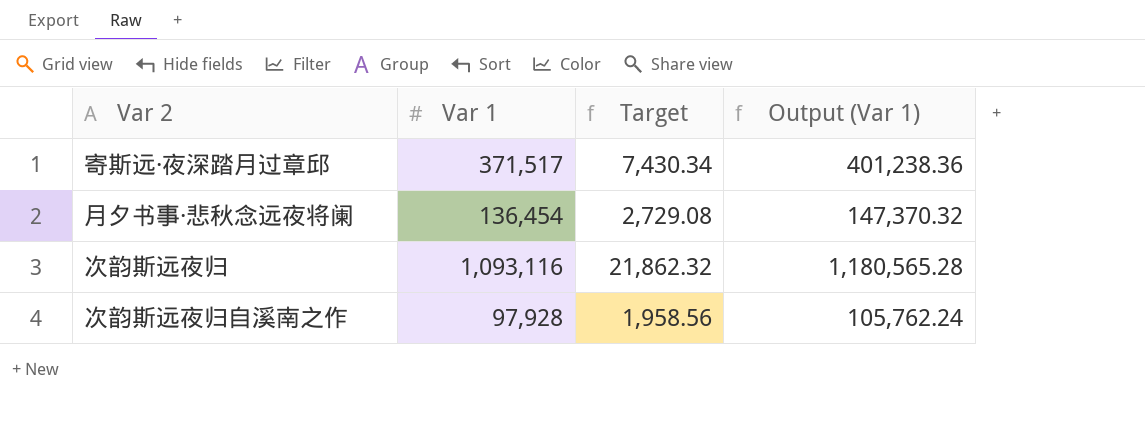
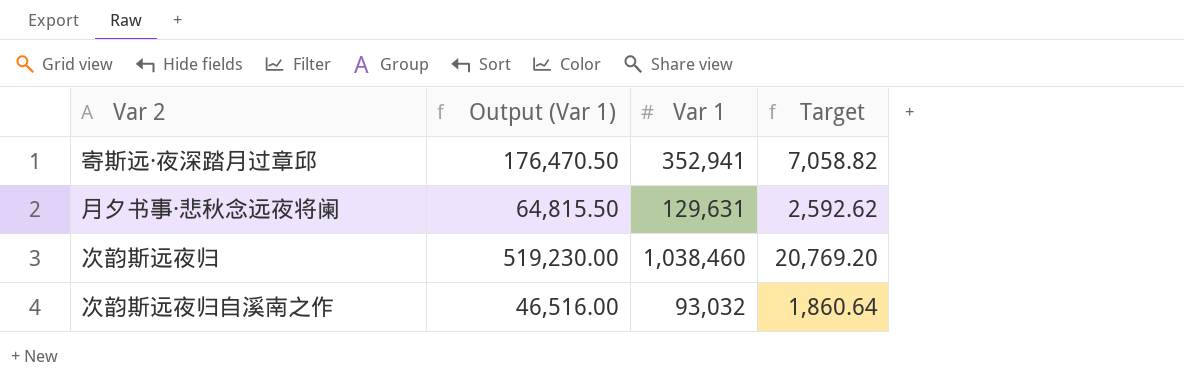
column Output (Var 1) | formula: [Var 1] * 1.08 -> [Var 1] * 0.5
column Output (Var 1) | position: 4 -> 2
寄斯远·夜深踏月过章邱 | Var 1: 371,517 -> 352,941
寄斯远·夜深踏月过章邱 | Target: 7,430.34 -> 7,058.82
月夕书事·悲秋念远夜将阑 | Var 1: 136,454 -> 129,631
月夕书事·悲秋念远夜将阑 | Target: 2,729.08 -> 2,592.62
次韵斯远夜归 | Var 1: 1,093,116 -> 1,038,460
次韵斯远夜归 | Target: 21,862.32 -> 20,769.20
次韵斯远夜归自溪南之作 | Var 1: 97,928 -> 93,032
次韵斯远夜归自溪南之作 | Target: 1,958.56 -> 1,860.64

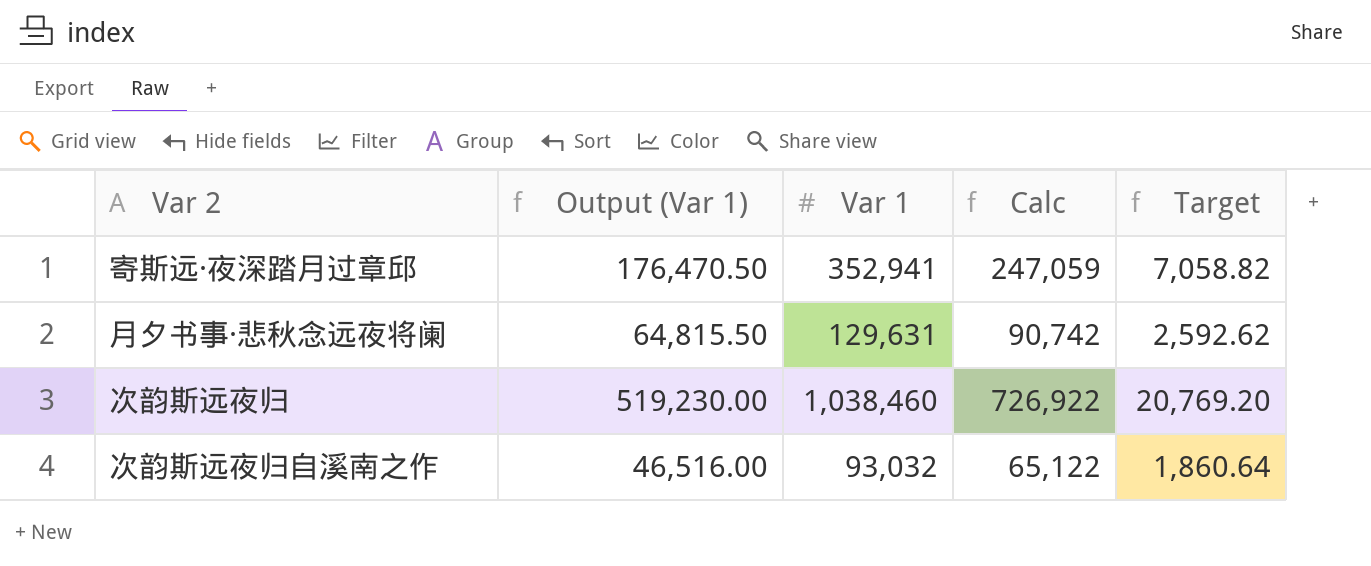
column Calc | formula: none -> [Var 1] * 0.7

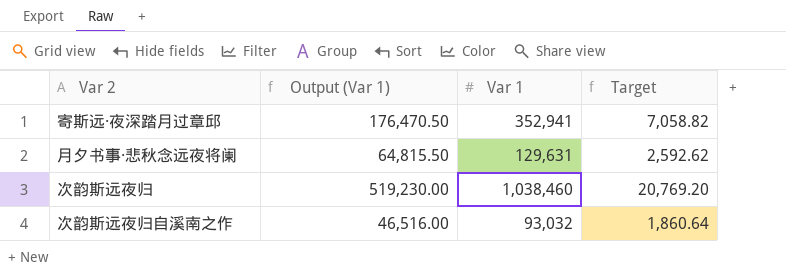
column Calc | formula: [Var 1] * 0.7 -> none

